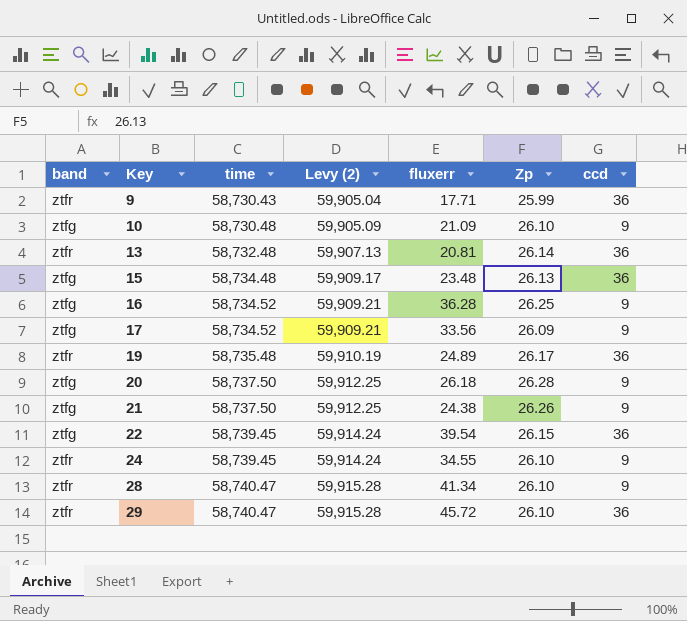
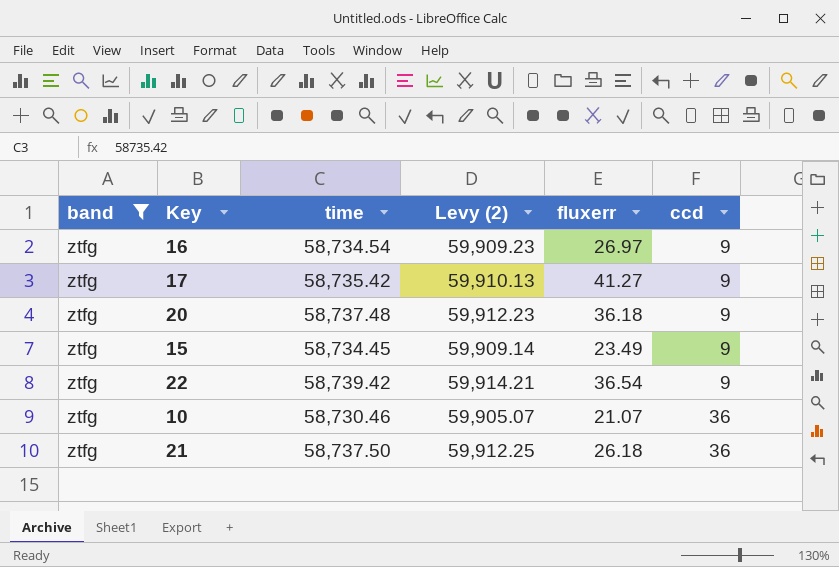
filter: none -> band = ztfg
row order: Key ascending -> ccd ascending
column Zp | position: 6 -> none
16 | time: 58,734.52 -> 58,734.54
16 | Levy (2): 59,909.21 -> 59,909.23
16 | fluxerr: 36.28 -> 26.97
17 | time: 58,734.52 -> 58,735.42
17 | Levy (2): 59,909.21 -> 59,910.13
17 | fluxerr: 33.56 -> 41.27
20 | time: 58,737.50 -> 58,737.48
20 | Levy (2): 59,912.25 -> 59,912.23
20 | fluxerr: 26.18 -> 36.18
15 | time: 58,734.48 -> 58,734.45
15 | Levy (2): 59,909.17 -> 59,909.14
15 | fluxerr: 23.48 -> 23.49
15 | ccd: 36 -> 9
22 | time: 58,739.45 -> 58,739.42
22 | Levy (2): 59,914.24 -> 59,914.21
22 | fluxerr: 39.54 -> 36.54
22 | ccd: 36 -> 9
10 | time: 58,730.48 -> 58,730.46
10 | Levy (2): 59,905.09 -> 59,905.07
10 | fluxerr: 21.09 -> 21.07
10 | ccd: 9 -> 36
21 | fluxerr: 24.38 -> 26.18
21 | ccd: 9 -> 36

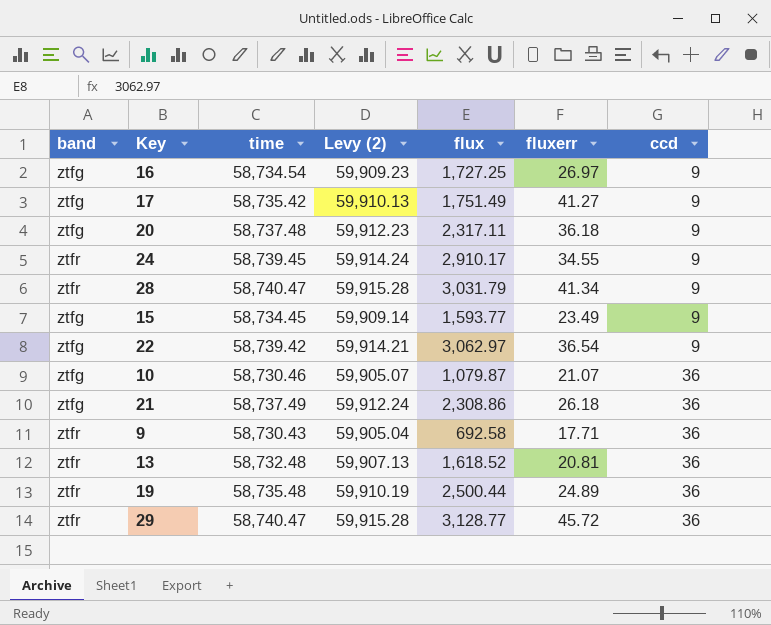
filter: band = ztfg -> none
column flux | position: none -> 5
21 | time: 58,737.50 -> 58,737.49
21 | Levy (2): 59,912.25 -> 59,912.24

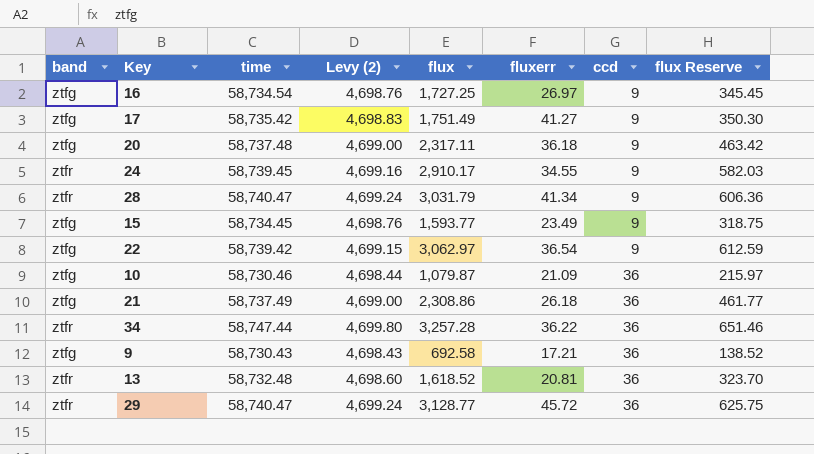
column Levy (2) | formula: [time] * 1.02 -> [time] * 0.08
column flux Reserve | formula: none -> [flux] * 0.2
row 19: ztfr | 58,735.48 | 59,910.19 | 2,500.44 | 24.89 | 36 -> none
10 | fluxerr: 21.07 -> 21.09
row 34: none -> ztfr | 58,747.44 | 4,699.80 | 3,257.28 | 36.22 | 36 | 651.46
9 | band: ztfr -> ztfg
9 | fluxerr: 17.71 -> 17.21

